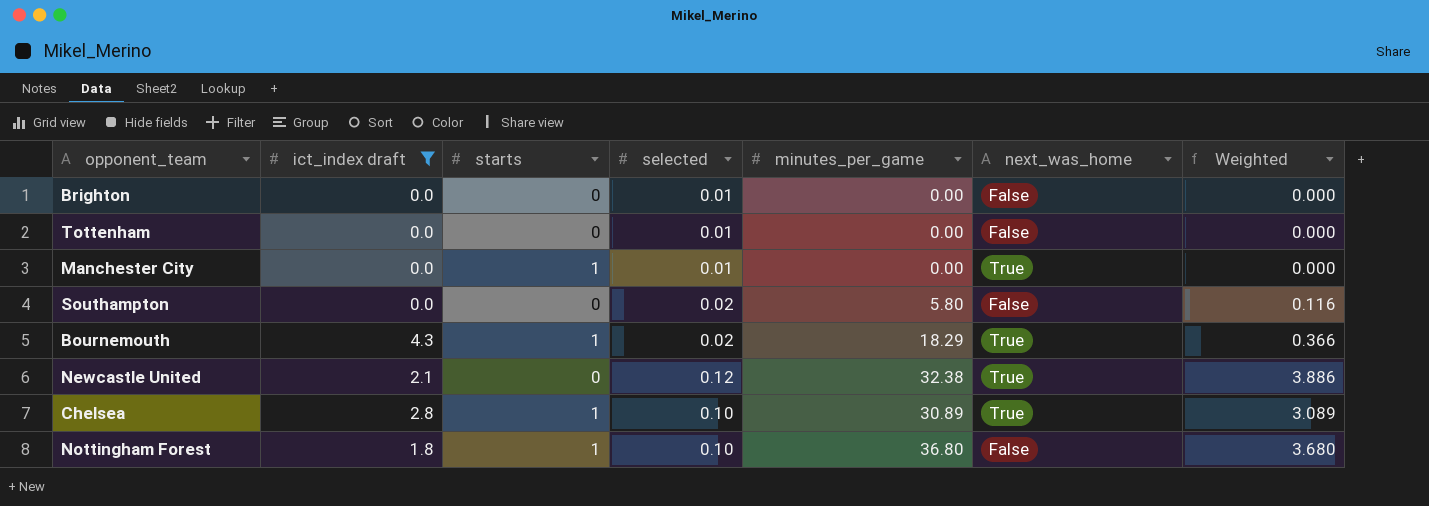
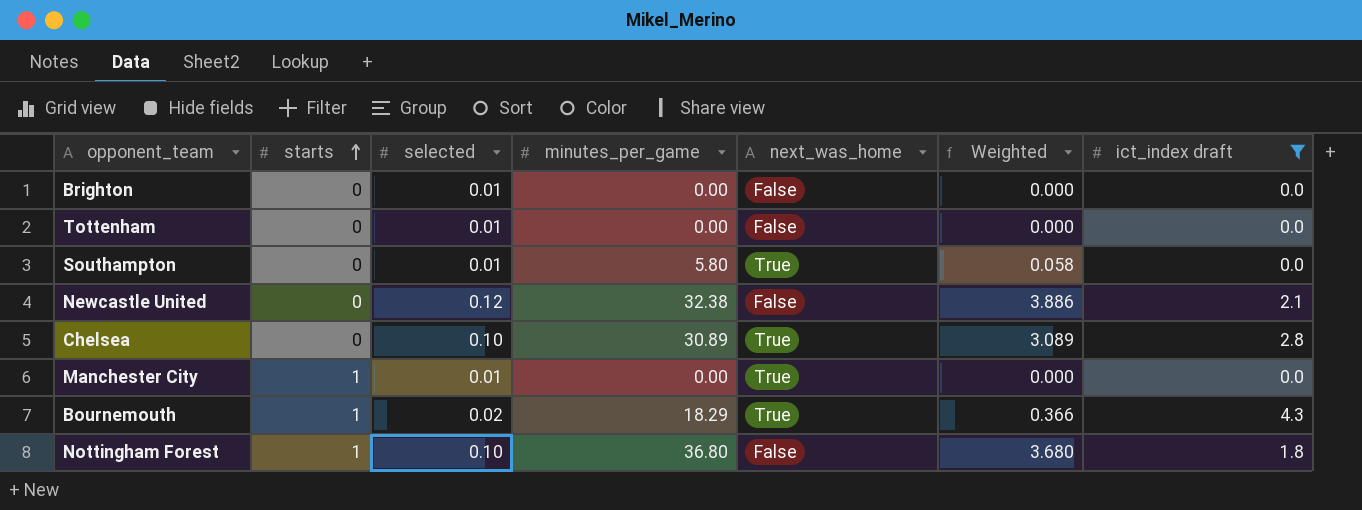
row order: none -> starts ascending
column ict_index draft | position: 2 -> 7
Southampton | selected: 0.02 -> 0.01
Southampton | next_was_home: False -> True
Southampton | Weighted: 0.116 -> 0.058
Newcastle United | next_was_home: True -> False
Chelsea | starts: 1 -> 0

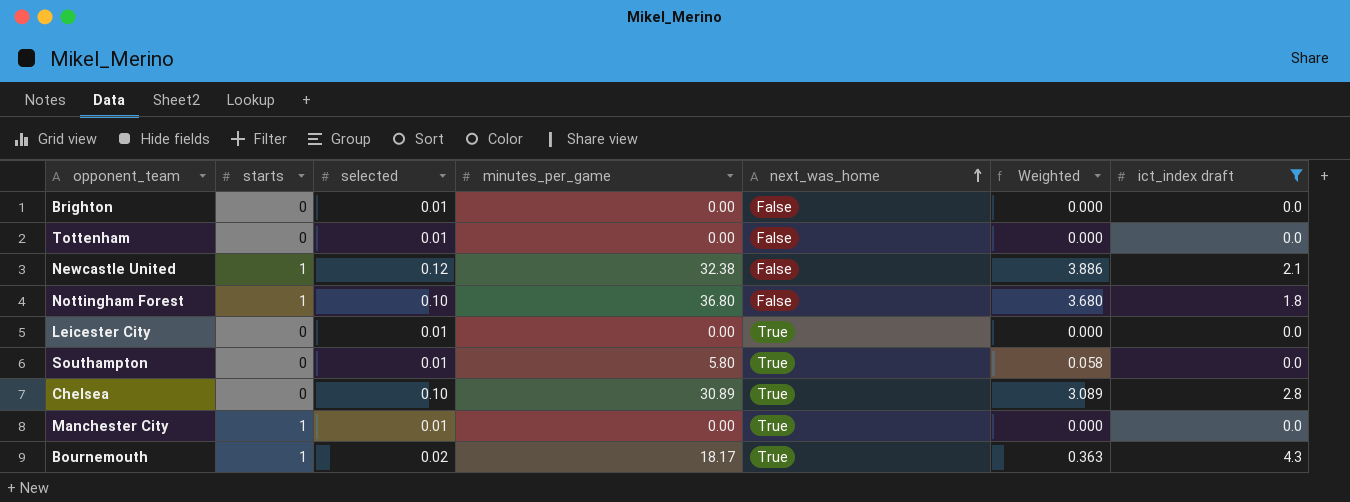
row order: starts ascending -> next_was_home ascending
Newcastle United | starts: 0 -> 1
row Leicester City: none -> 0 | 0.01 | 0.00 | True | 0.000 | 0.0
Bournemouth | minutes_per_game: 18.29 -> 18.17
Bournemouth | Weighted: 0.366 -> 0.363

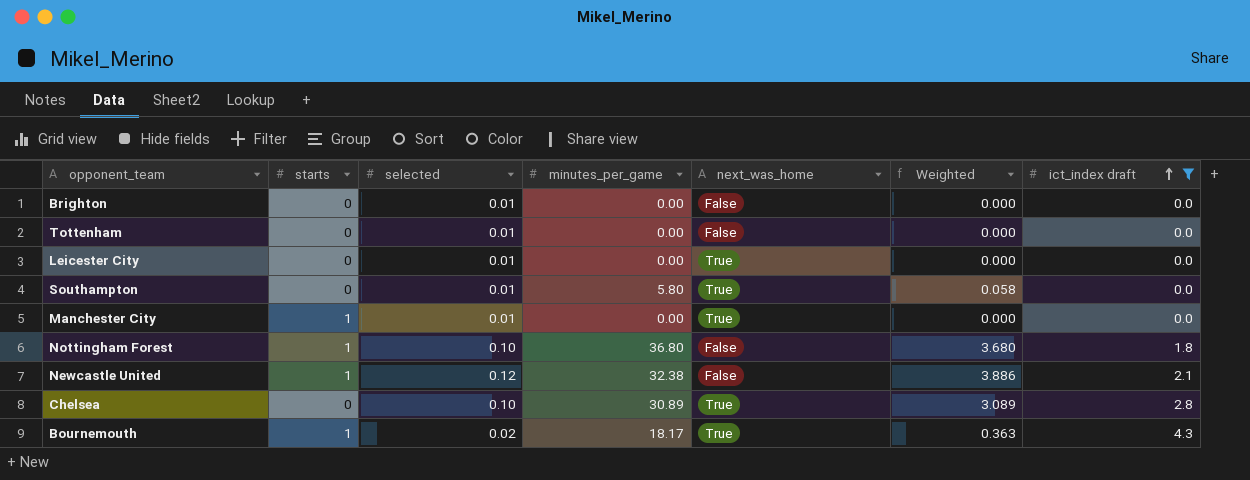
row order: next_was_home ascending -> ict_index draft ascending

